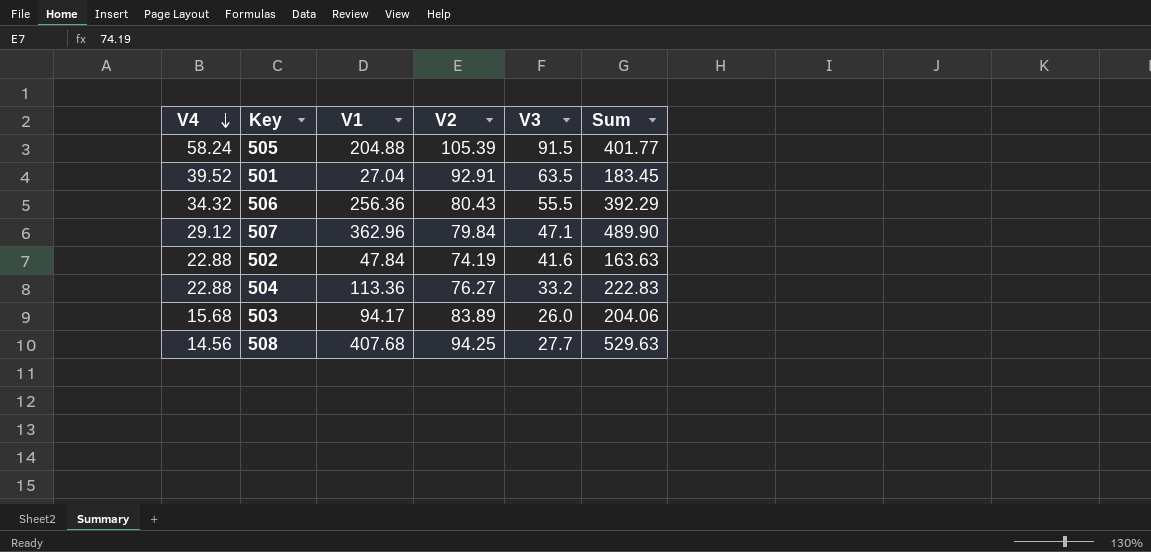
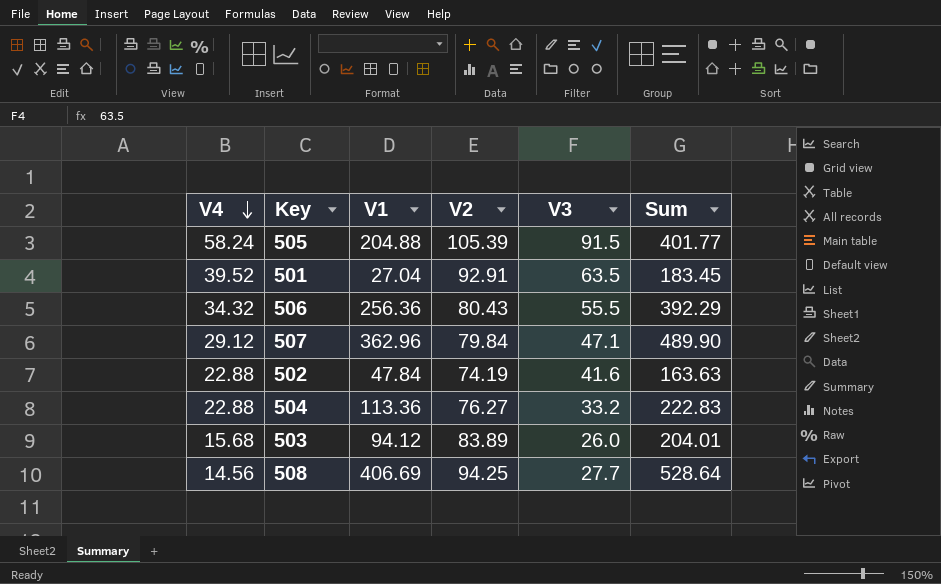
503 | V1: 94.17 -> 94.12
503 | Sum: 204.06 -> 204.01
508 | V1: 407.68 -> 406.69
508 | Sum: 529.63 -> 528.64

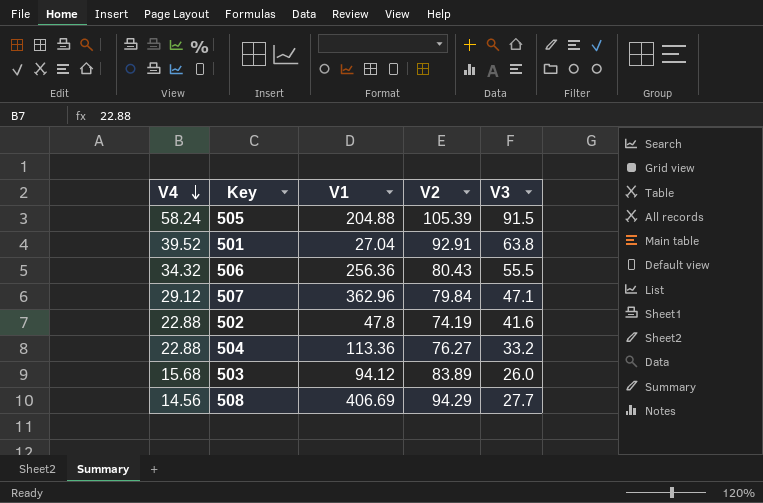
column Sum | formula: [V1] + [V2] + [V3] -> none
501 | V3: 63.5 -> 63.8
502 | V1: 47.84 -> 47.8
508 | V2: 94.25 -> 94.29

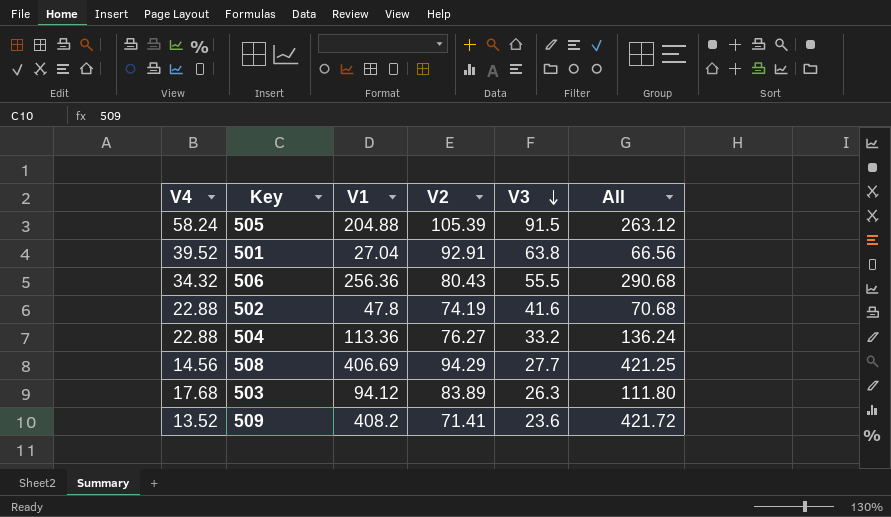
row order: V4 descending -> V3 descending
column All | formula: none -> [V4] + [V1]
row 507: 29.12 | 362.96 | 79.84 | 47.1 -> none
503 | V4: 15.68 -> 17.68
503 | V3: 26.0 -> 26.3
row 509: none -> 13.52 | 408.2 | 71.41 | 23.6 | 421.72

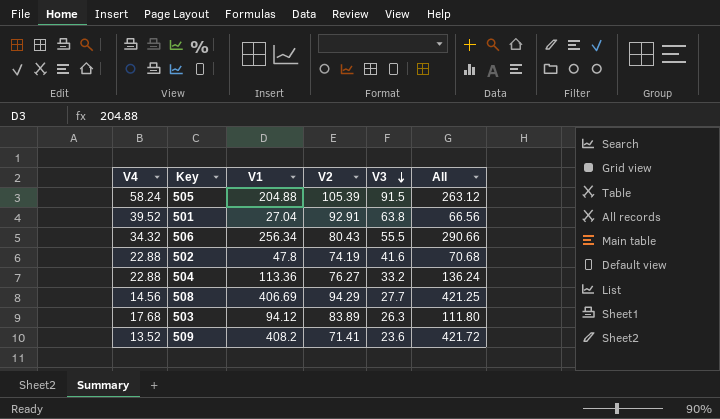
506 | V1: 256.36 -> 256.34
506 | All: 290.68 -> 290.66

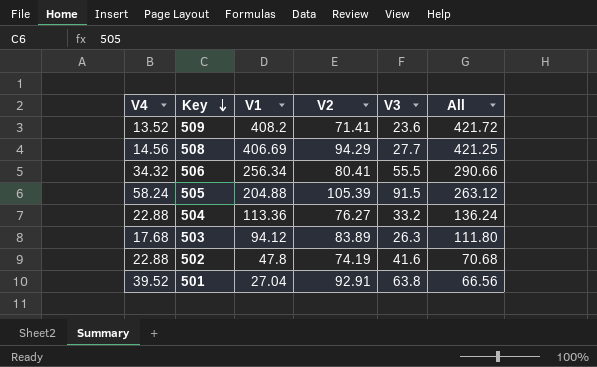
row order: V3 descending -> Key descending
506 | V2: 80.43 -> 80.41

